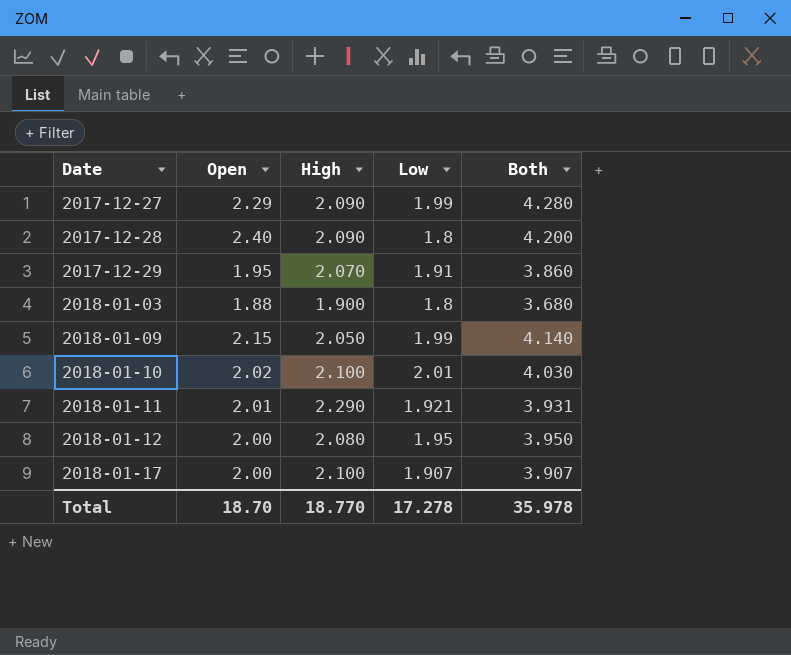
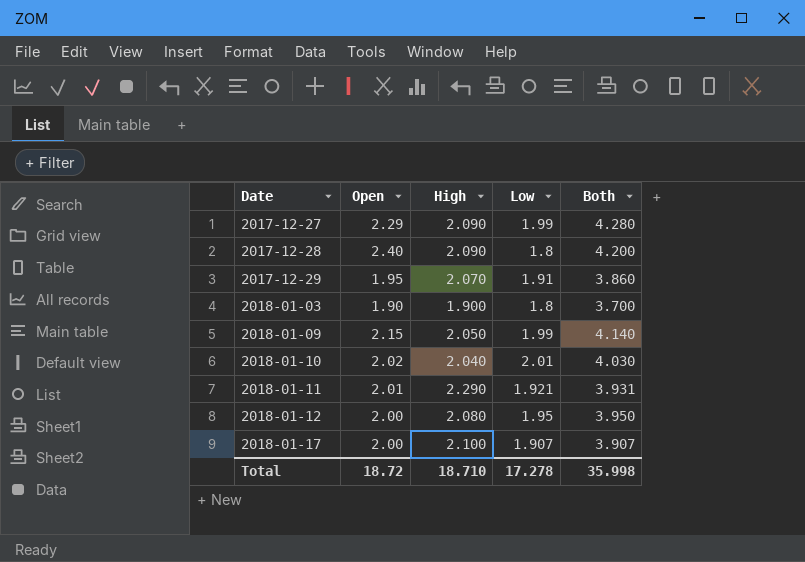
2018-01-03 | Open: 1.88 -> 1.90
2018-01-03 | Both: 3.680 -> 3.700
2018-01-10 | High: 2.100 -> 2.040
Total | Open: 18.70 -> 18.72
Total | High: 18.770 -> 18.710
Total | Both: 35.978 -> 35.998

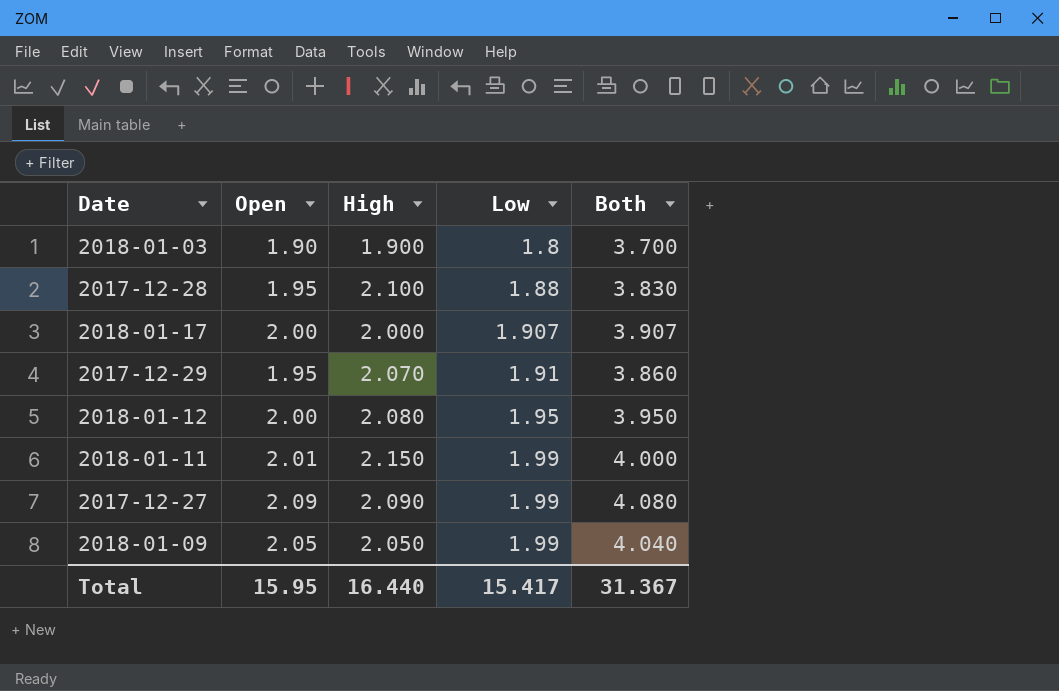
row order: Date ascending -> Low ascending
row 2018-01-10: 2.02 | 2.040 | 2.01 | 4.030 -> none
2017-12-28 | Open: 2.40 -> 1.95
2017-12-28 | High: 2.090 -> 2.100
2017-12-28 | Low: 1.8 -> 1.88
2017-12-28 | Both: 4.200 -> 3.830
2018-01-17 | High: 2.100 -> 2.000
2018-01-11 | High: 2.290 -> 2.150
2018-01-11 | Low: 1.921 -> 1.99
2018-01-11 | Both: 3.931 -> 4.000
2017-12-27 | Open: 2.29 -> 2.09
2017-12-27 | Both: 4.280 -> 4.080
2018-01-09 | Open: 2.15 -> 2.05
2018-01-09 | Both: 4.140 -> 4.040
Total | Open: 18.72 -> 15.95
Total | High: 18.710 -> 16.440
Total | Low: 17.278 -> 15.417
Total | Both: 35.998 -> 31.367

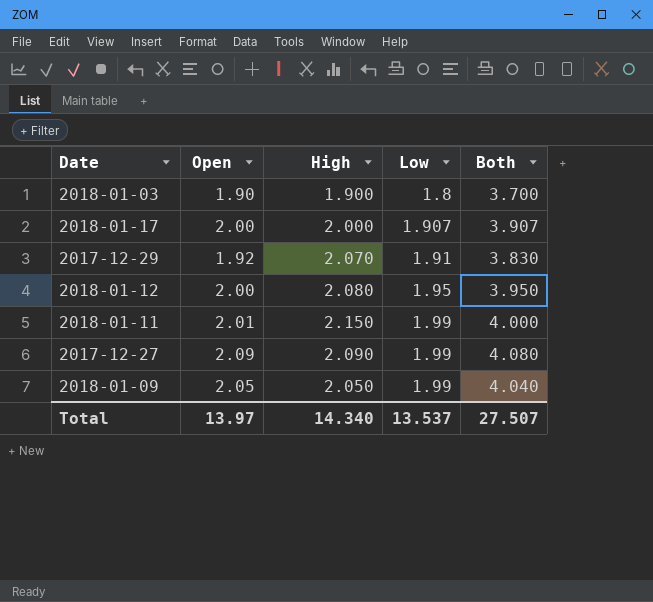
row 2017-12-28: 1.95 | 2.100 | 1.88 | 3.830 -> none
2017-12-29 | Open: 1.95 -> 1.92
2017-12-29 | Both: 3.860 -> 3.830
Total | Open: 15.95 -> 13.97
Total | High: 16.440 -> 14.340
Total | Low: 15.417 -> 13.537
Total | Both: 31.367 -> 27.507

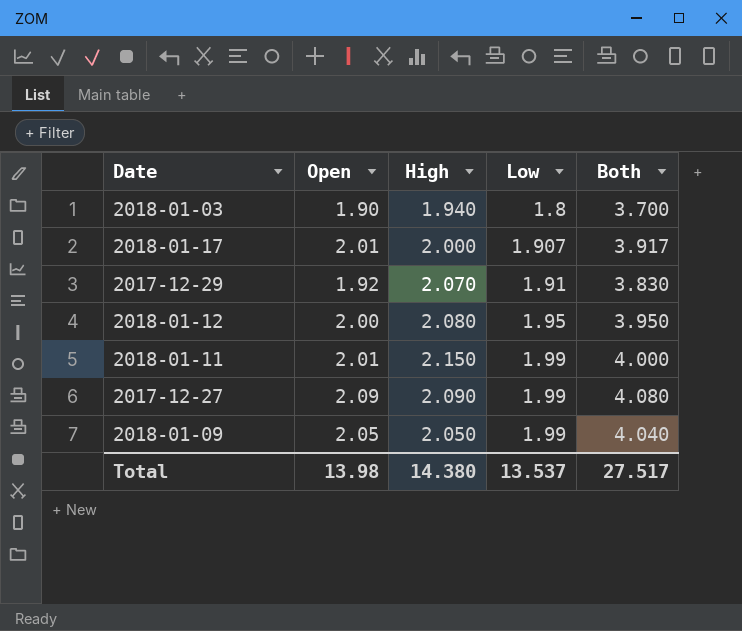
2018-01-03 | High: 1.900 -> 1.940
2018-01-17 | Open: 2.00 -> 2.01
2018-01-17 | Both: 3.907 -> 3.917
Total | Open: 13.97 -> 13.98
Total | High: 14.340 -> 14.380
Total | Both: 27.507 -> 27.517

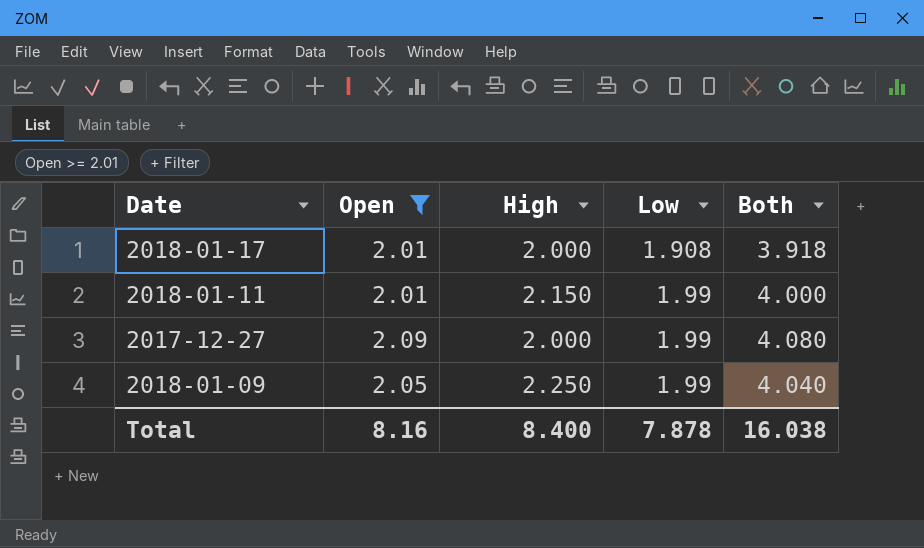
filter: none -> Open >= 2.01
2018-01-17 | Low: 1.907 -> 1.908
2018-01-17 | Both: 3.917 -> 3.918
2017-12-27 | High: 2.090 -> 2.000
2018-01-09 | High: 2.050 -> 2.250
Total | Open: 13.98 -> 8.16
Total | High: 14.380 -> 8.400
Total | Low: 13.537 -> 7.878
Total | Both: 27.517 -> 16.038

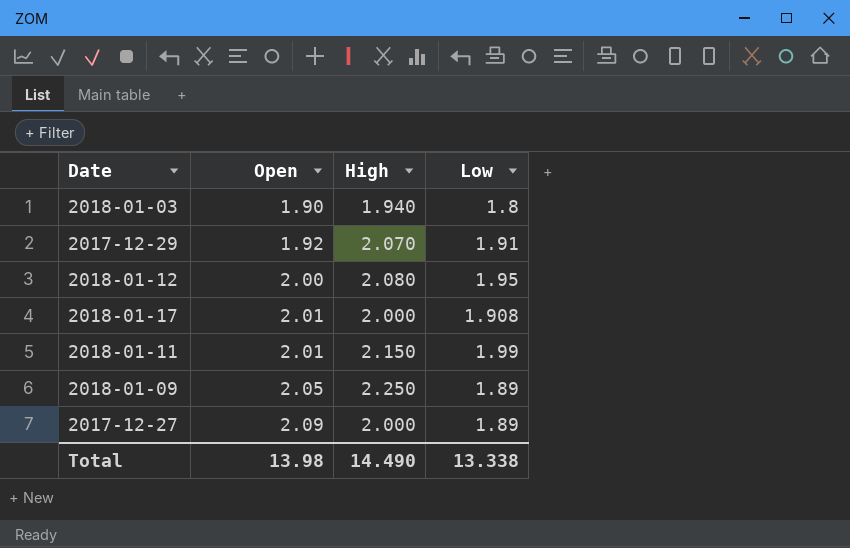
filter: Open >= 2.01 -> none
row order: Low ascending -> Open ascending
column Both | formula: [Open] + [Low] -> none
2018-01-09 | Low: 1.99 -> 1.89
2017-12-27 | Low: 1.99 -> 1.89
Total | Open: 8.16 -> 13.98
Total | High: 8.400 -> 14.490
Total | Low: 7.878 -> 13.338

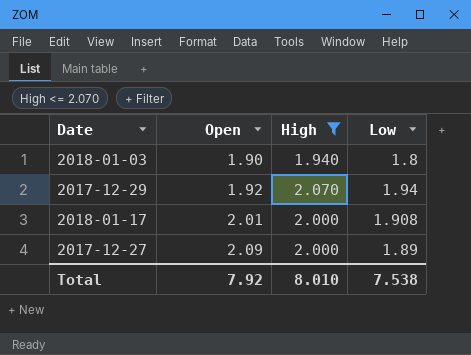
filter: none -> High <= 2.070
2017-12-29 | Low: 1.91 -> 1.94
Total | Open: 13.98 -> 7.92
Total | High: 14.490 -> 8.010
Total | Low: 13.338 -> 7.538

